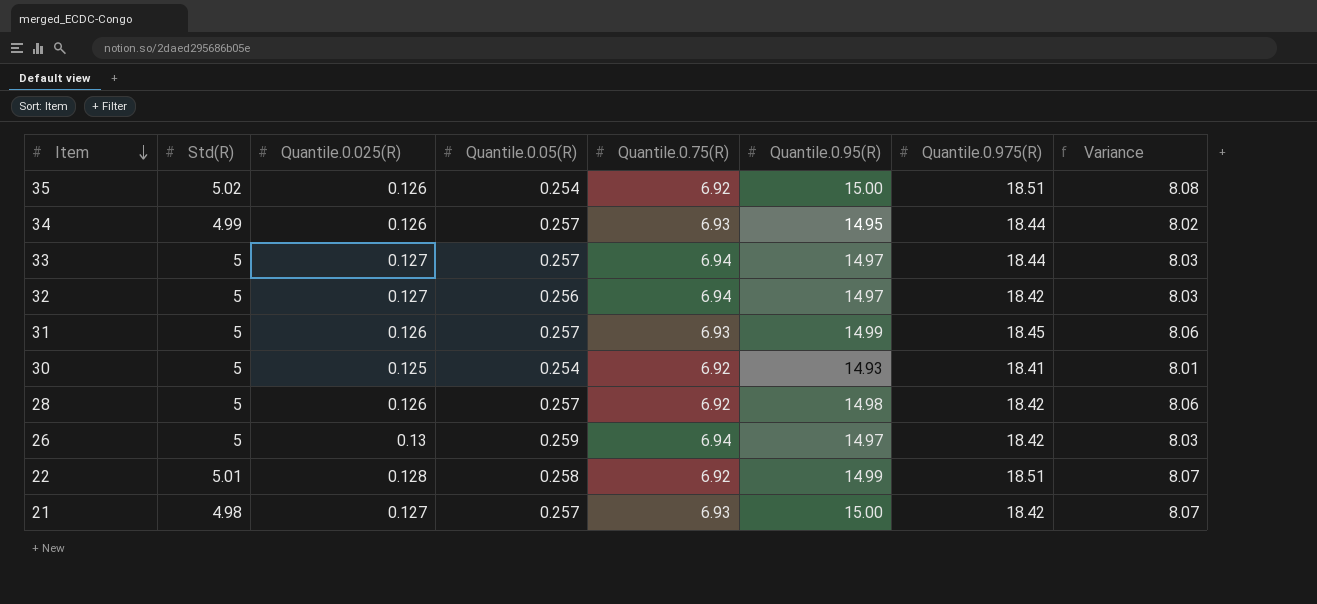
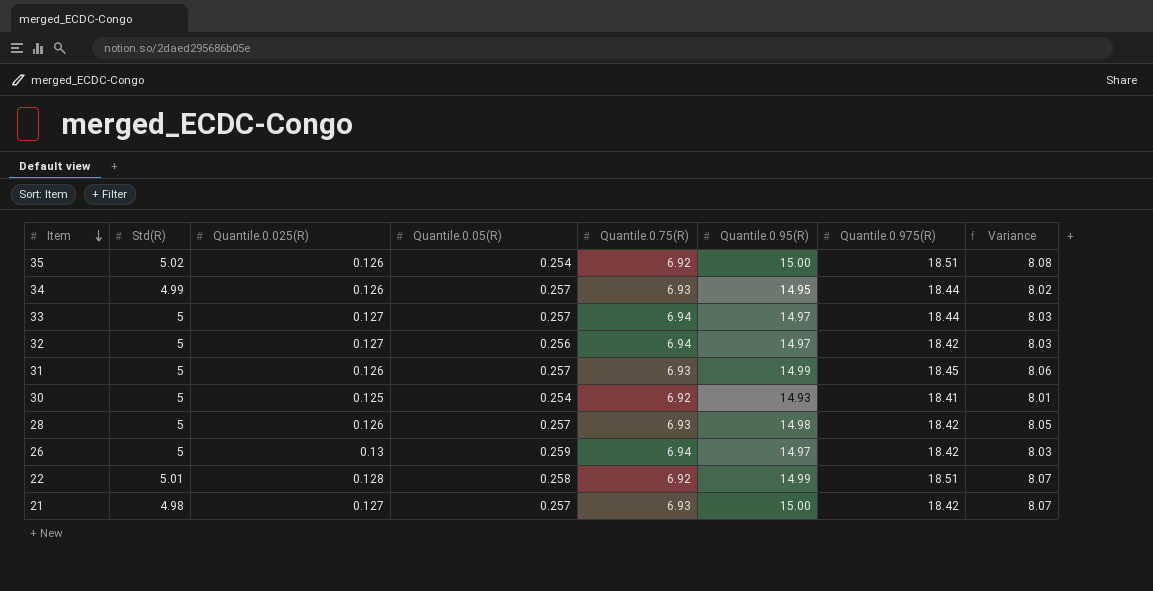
28 | Quantile.0.75(R): 6.92 -> 6.93
28 | Variance: 8.06 -> 8.05

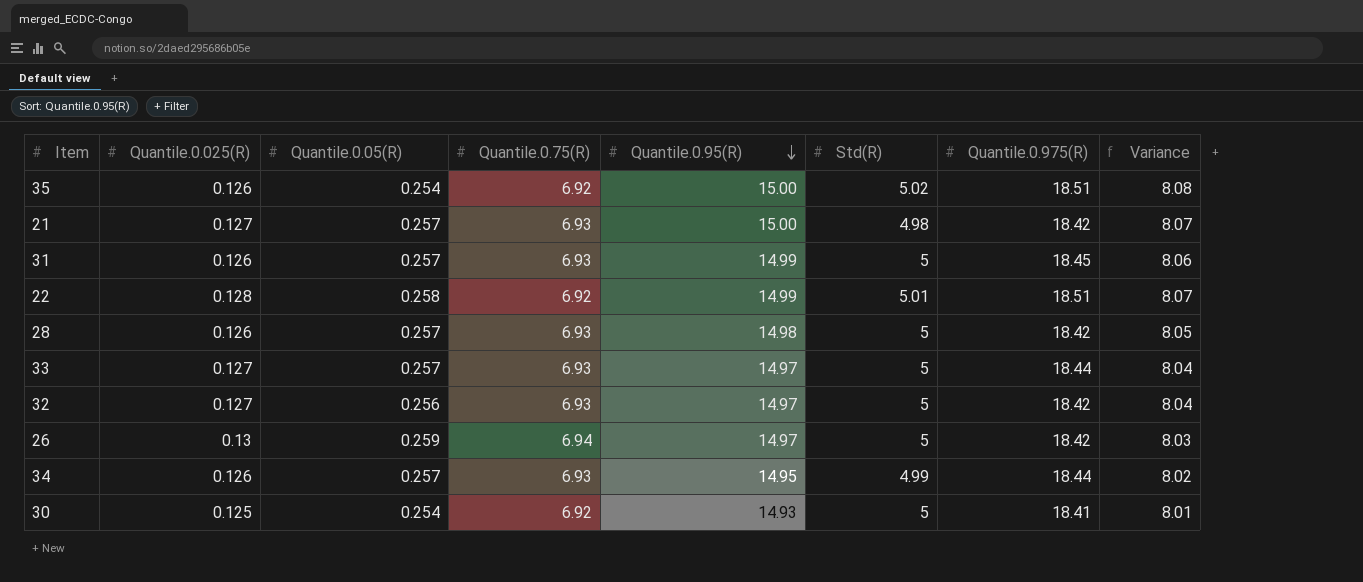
row order: Item descending -> Quantile.0.95(R) descending
column Std(R) | position: 2 -> 6
33 | Quantile.0.75(R): 6.94 -> 6.93
33 | Variance: 8.03 -> 8.04
32 | Quantile.0.75(R): 6.94 -> 6.93
32 | Variance: 8.03 -> 8.04

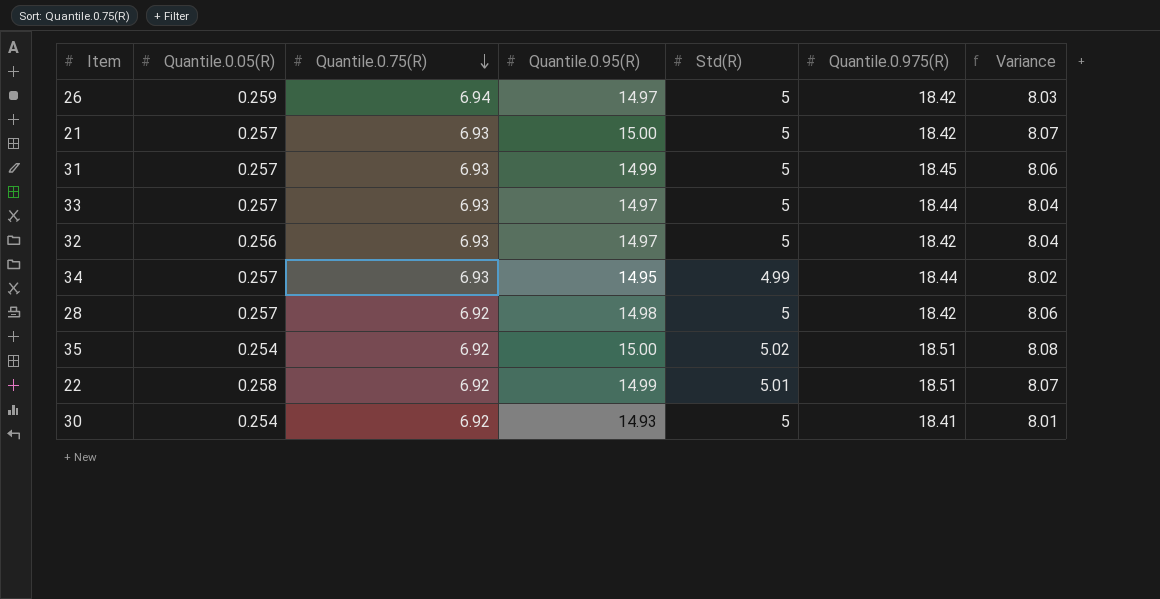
row order: Quantile.0.95(R) descending -> Quantile.0.75(R) descending
column Quantile.0.025(R) | position: 2 -> none
21 | Std(R): 4.98 -> 5
28 | Quantile.0.75(R): 6.93 -> 6.92
28 | Variance: 8.05 -> 8.06

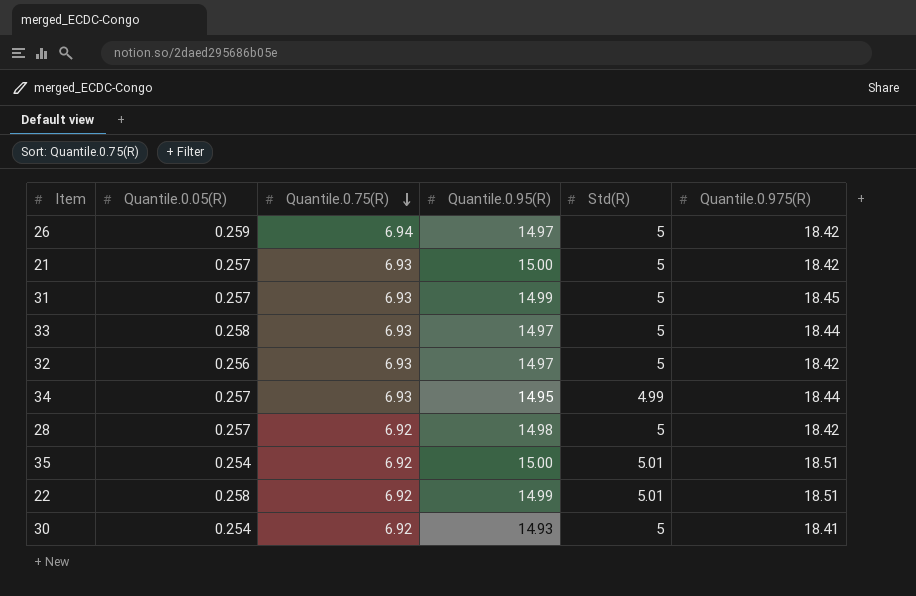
column Variance | formula: [Quantile.0.95(R)] - [Quantile.0.75(R)] -> none
33 | Quantile.0.05(R): 0.257 -> 0.258
35 | Std(R): 5.02 -> 5.01

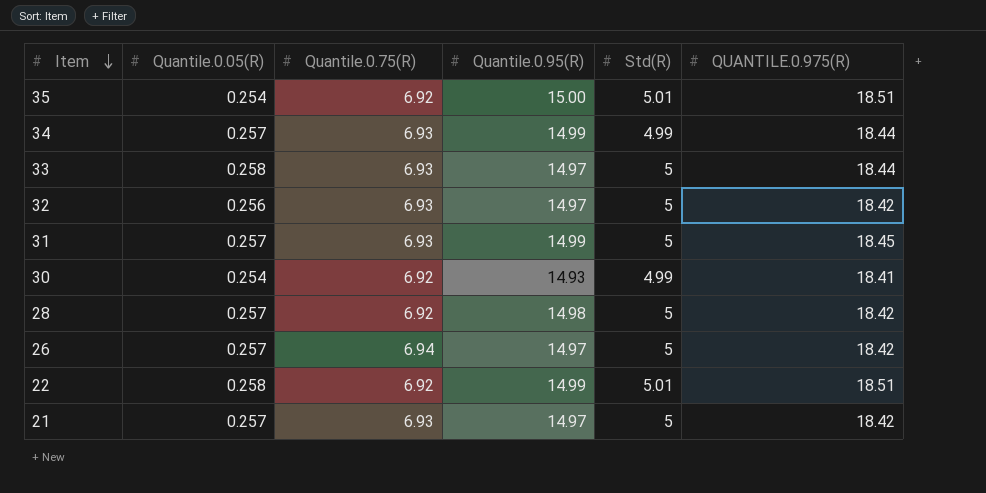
row order: Quantile.0.75(R) descending -> Item descending
column name: Quantile.0.975(R) -> QUANTILE.0.975(R)
34 | Quantile.0.95(R): 14.95 -> 14.99
30 | Std(R): 5 -> 4.99
26 | Quantile.0.05(R): 0.259 -> 0.257
21 | Quantile.0.95(R): 15.00 -> 14.97

